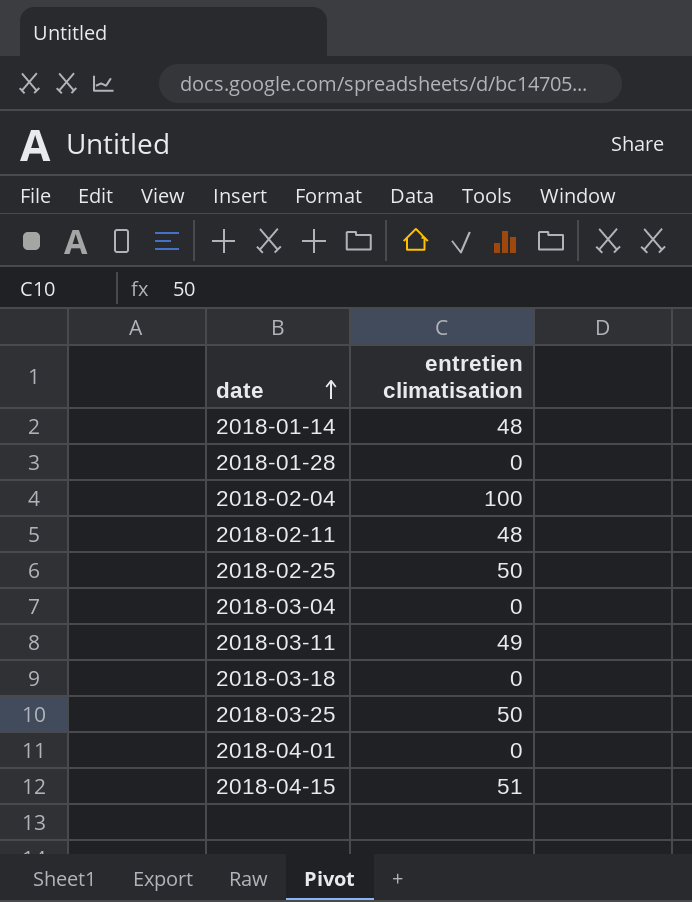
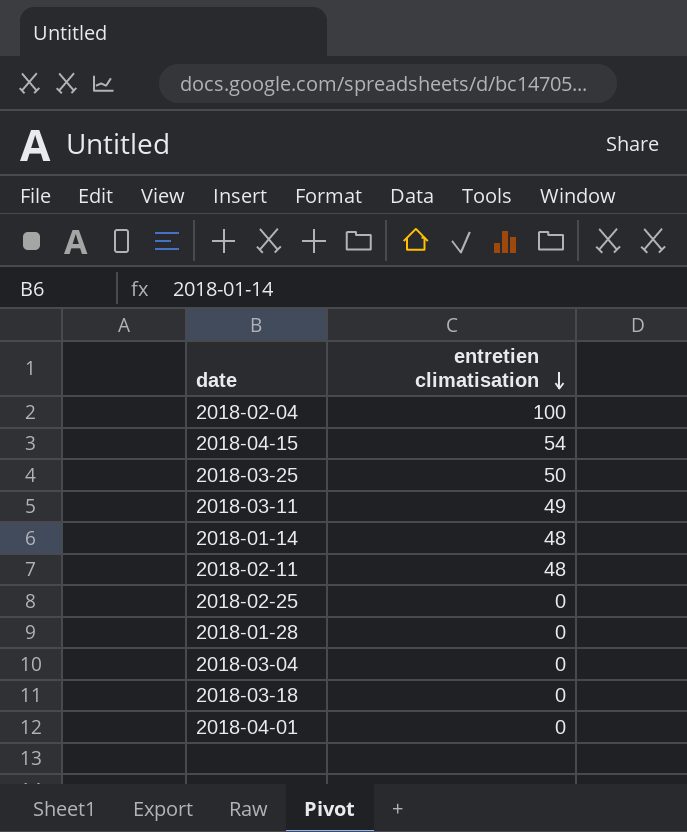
row order: date ascending -> entretien climatisation descending
2018-04-15 | entretien climatisation: 51 -> 54
2018-02-25 | entretien climatisation: 50 -> 0

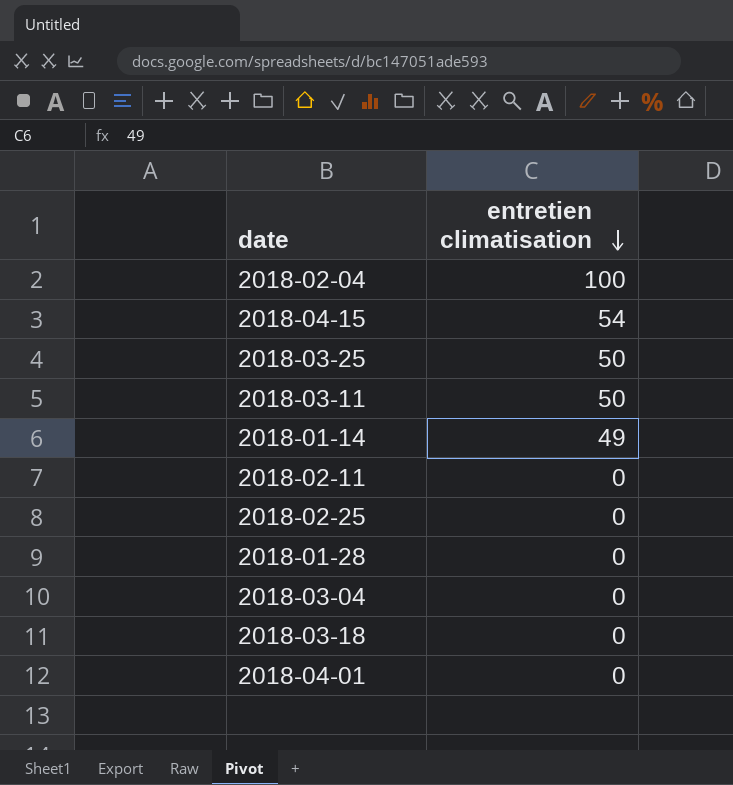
2018-03-11 | entretien climatisation: 49 -> 50
2018-01-14 | entretien climatisation: 48 -> 49
2018-02-11 | entretien climatisation: 48 -> 0

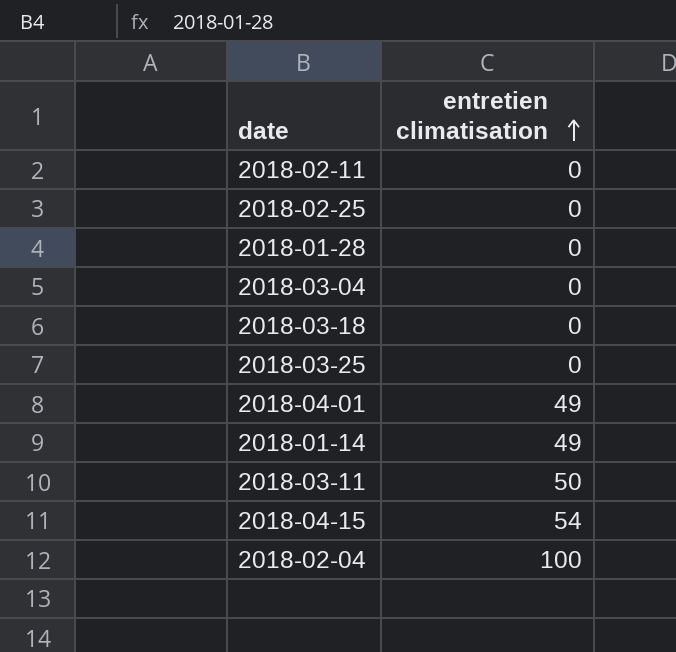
row order: entretien climatisation descending -> entretien climatisation ascending
2018-03-25 | entretien climatisation: 50 -> 0
2018-04-01 | entretien climatisation: 0 -> 49

